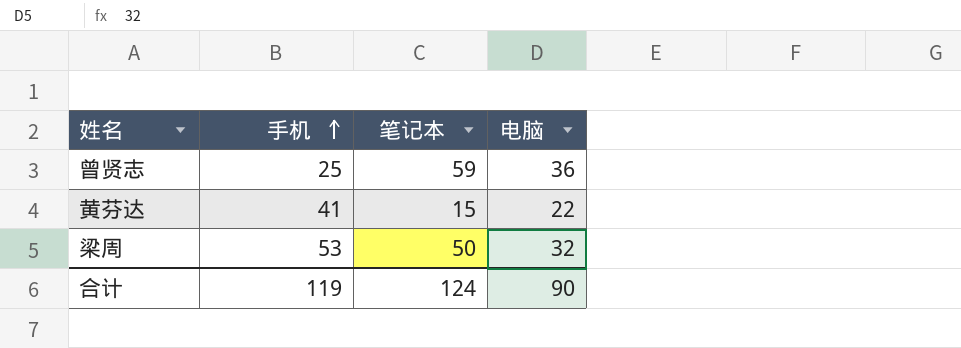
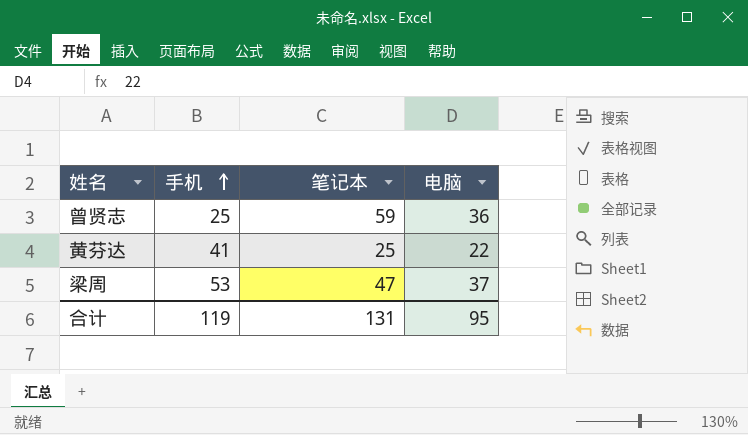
黄芬达 | 笔记本: 15 -> 25
梁周 | 笔记本: 50 -> 47
梁周 | 电脑: 32 -> 37
合计 | 笔记本: 124 -> 131
合计 | 电脑: 90 -> 95

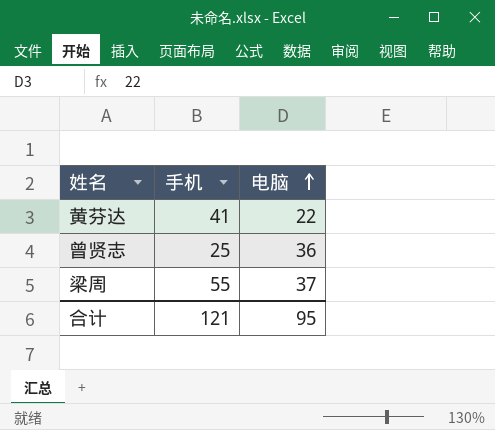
row order: 手机 ascending -> 电脑 ascending
column 笔记本 | position: 3 -> none
梁周 | 手机: 53 -> 55
合计 | 手机: 119 -> 121

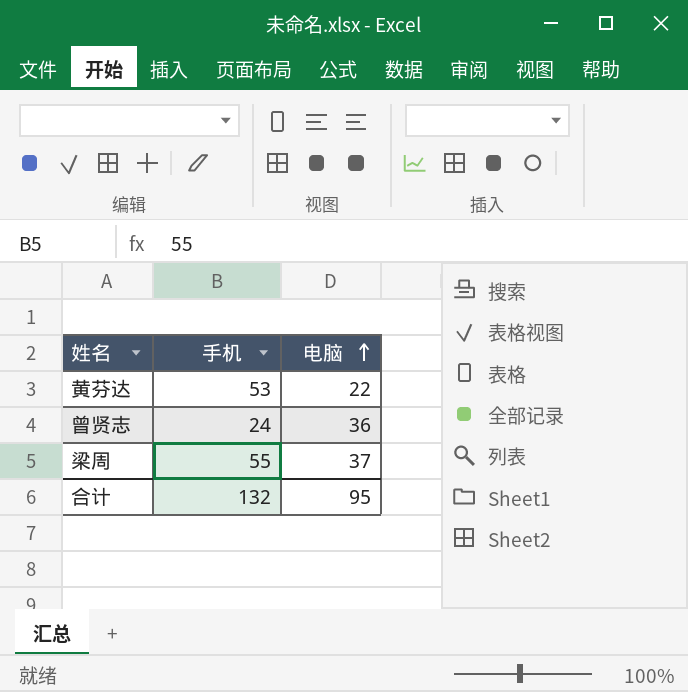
黄芬达 | 手机: 41 -> 53
曾贤志 | 手机: 25 -> 24
合计 | 手机: 121 -> 132

